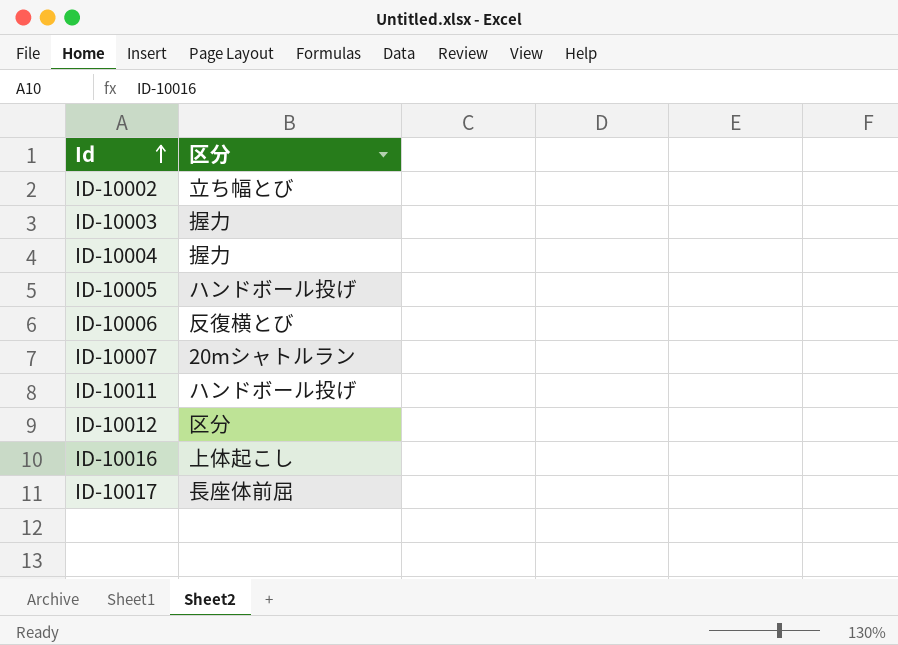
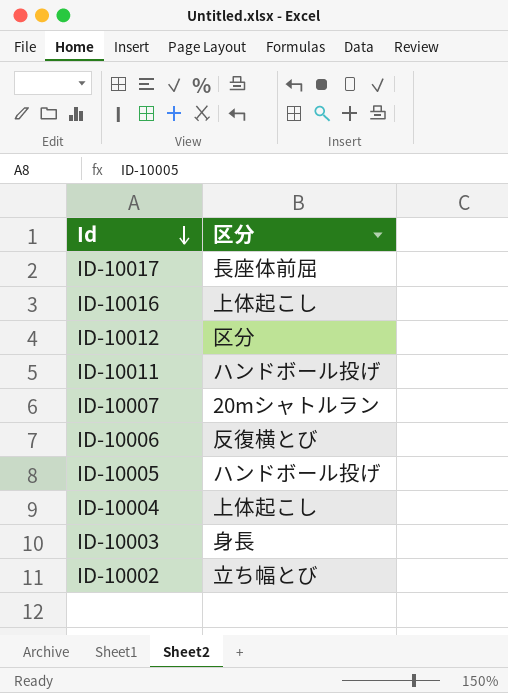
row order: Id ascending -> Id descending
ID-10004 | 区分: 握力 -> 上体起こし
ID-10003 | 区分: 握力 -> 身長

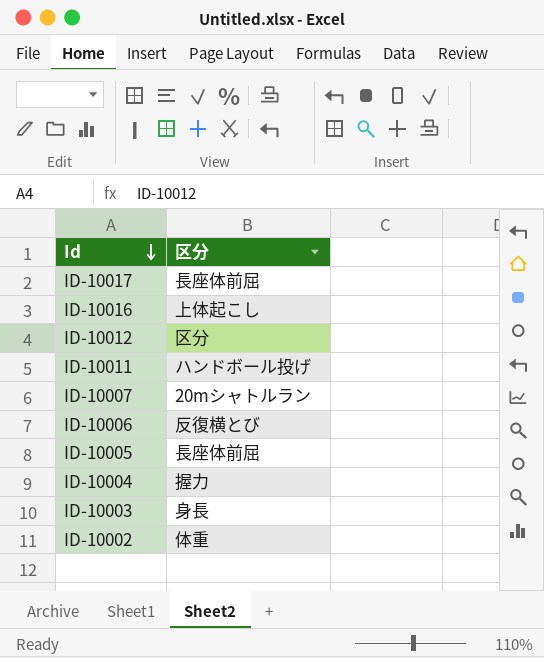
ID-10005 | 区分: ハンドボール投げ -> 長座体前屈
ID-10004 | 区分: 上体起こし -> 握力
ID-10002 | 区分: 立ち幅とび -> 体重

